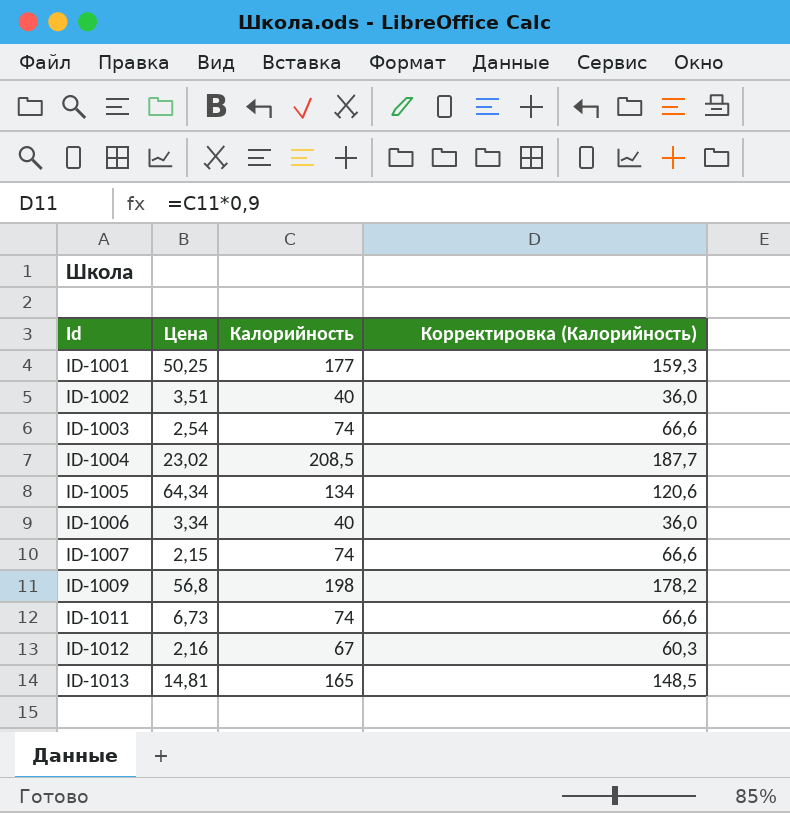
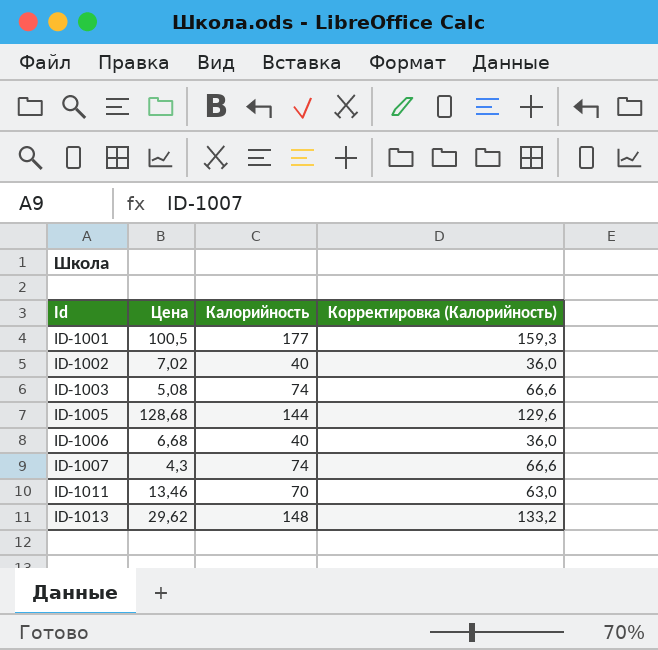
row ID-1004: 23,02 | 208,5 | 187,7 -> none
row ID-1009: 56,8 | 198 | 178,2 -> none
row ID-1012: 2,16 | 67 | 60,3 -> none
ID-1001 | Цена: 50,25 -> 100,5
ID-1002 | Цена: 3,51 -> 7,02
ID-1003 | Цена: 2,54 -> 5,08
ID-1005 | Цена: 64,34 -> 128,68
ID-1005 | Калорийность: 134 -> 144
ID-1005 | Корректировка (Калорийность): 120,6 -> 129,6
ID-1006 | Цена: 3,34 -> 6,68
ID-1007 | Цена: 2,15 -> 4,3
ID-1011 | Цена: 6,73 -> 13,46
ID-1011 | Калорийность: 74 -> 70
ID-1011 | Корректировка (Калорийность): 66,6 -> 63,0
ID-1013 | Цена: 14,81 -> 29,62
ID-1013 | Калорийность: 165 -> 148
ID-1013 | Корректировка (Калорийность): 148,5 -> 133,2

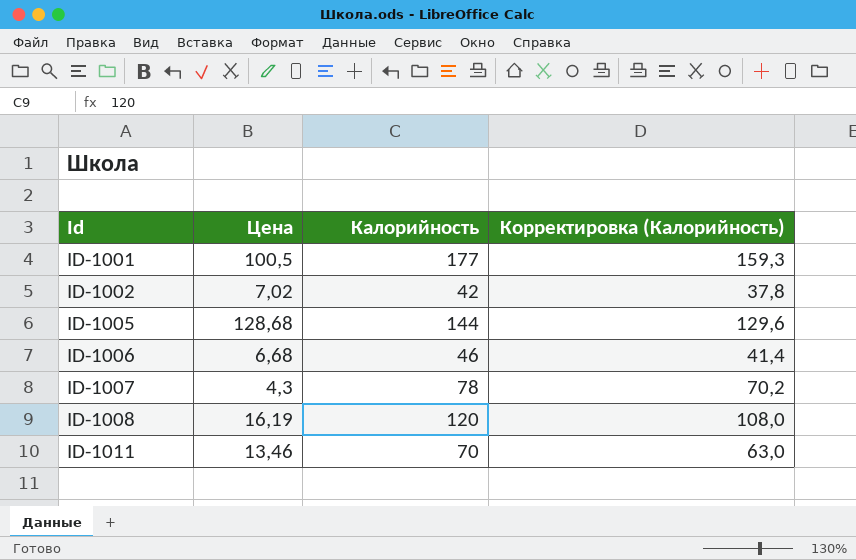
row ID-1003: 5,08 | 74 | 66,6 -> none
row ID-1013: 29,62 | 148 | 133,2 -> none
ID-1002 | Калорийность: 40 -> 42
ID-1002 | Корректировка (Калорийность): 36,0 -> 37,8
ID-1006 | Калорийность: 40 -> 46
ID-1006 | Корректировка (Калорийность): 36,0 -> 41,4
ID-1007 | Калорийность: 74 -> 78
ID-1007 | Корректировка (Калорийность): 66,6 -> 70,2
row ID-1008: none -> 16,19 | 120 | 108,0

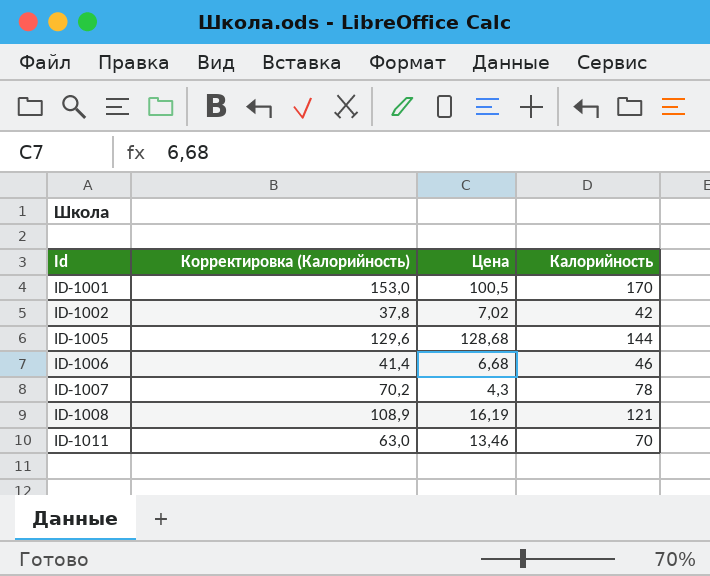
column Корректировка (Калорийность) | position: 4 -> 2
ID-1001 | Корректировка (Калорийность): 159,3 -> 153,0
ID-1001 | Калорийность: 177 -> 170
ID-1008 | Корректировка (Калорийность): 108,0 -> 108,9
ID-1008 | Калорийность: 120 -> 121

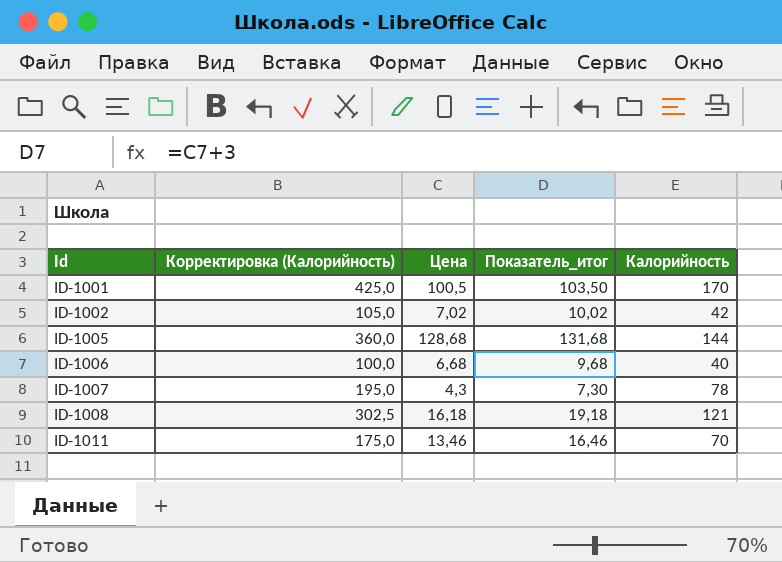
column Корректировка (Калорийность) | formula: [Калорийность] * 0,9 -> [Калорийность] * 2,5
column Показатель_итог | formula: none -> [Цена] + 3
ID-1006 | Калорийность: 46 -> 40
ID-1008 | Цена: 16,19 -> 16,18

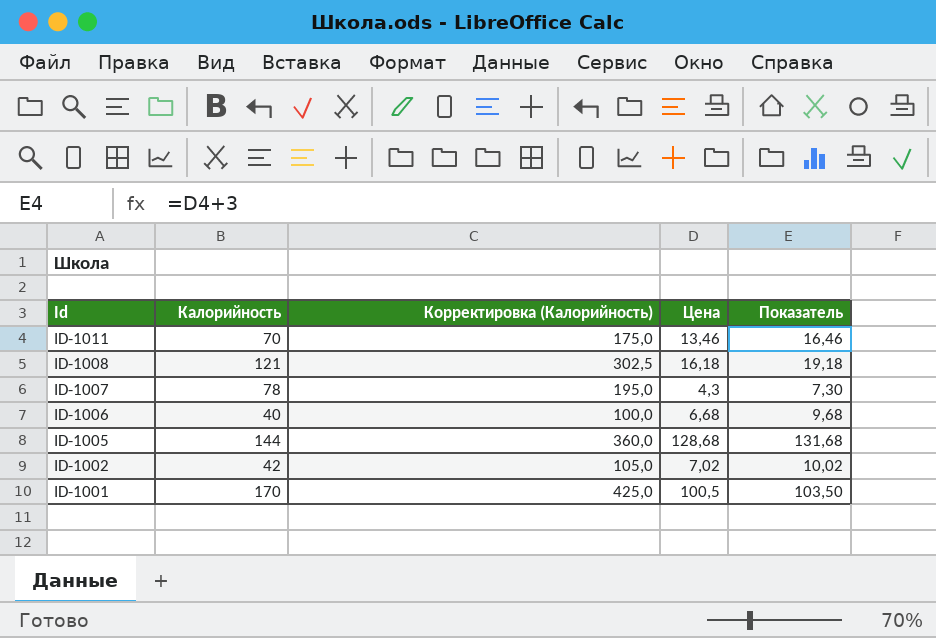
row order: Id ascending -> Id descending
column Калорийность | position: 5 -> 2
column name: Показатель_итог -> Показатель

